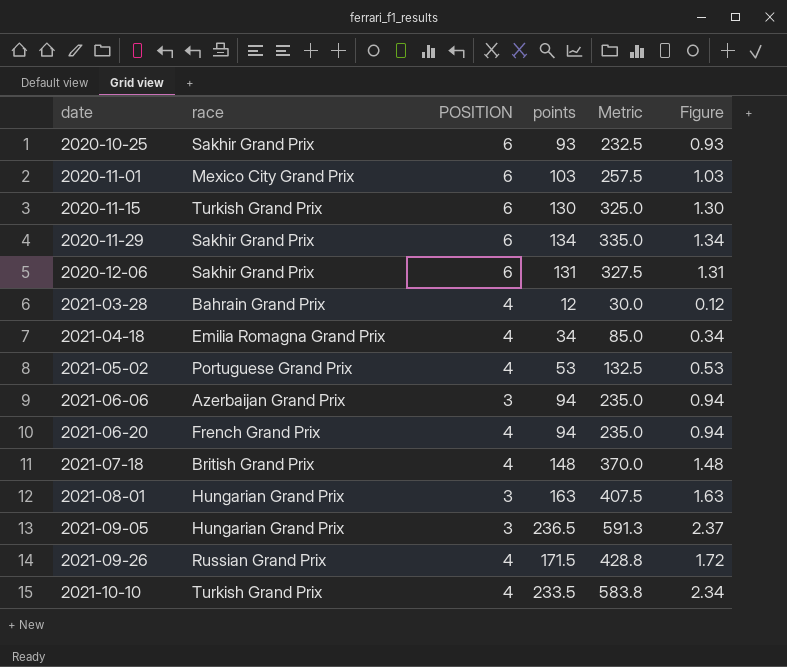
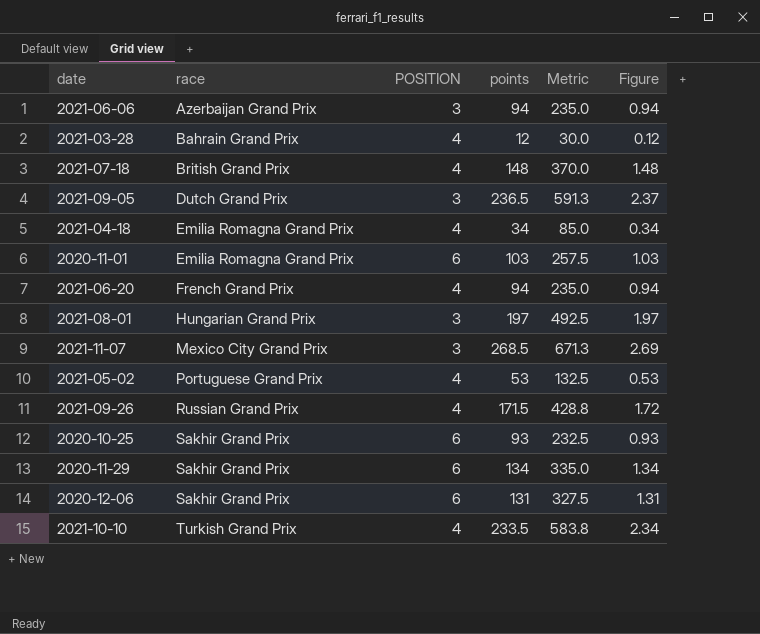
row order: date ascending -> race ascending
row 2020-11-15: Turkish Grand Prix | 6 | 130 | 325.0 | 1.30 -> none
2021-09-05 | race: Hungarian Grand Prix -> Dutch Grand Prix
2020-11-01 | race: Mexico City Grand Prix -> Emilia Romagna Grand Prix
2021-08-01 | points: 163 -> 197
2021-08-01 | Metric: 407.5 -> 492.5
2021-08-01 | Figure: 1.63 -> 1.97
row 2021-11-07: none -> Mexico City Grand Prix | 3 | 268.5 | 671.3 | 2.69

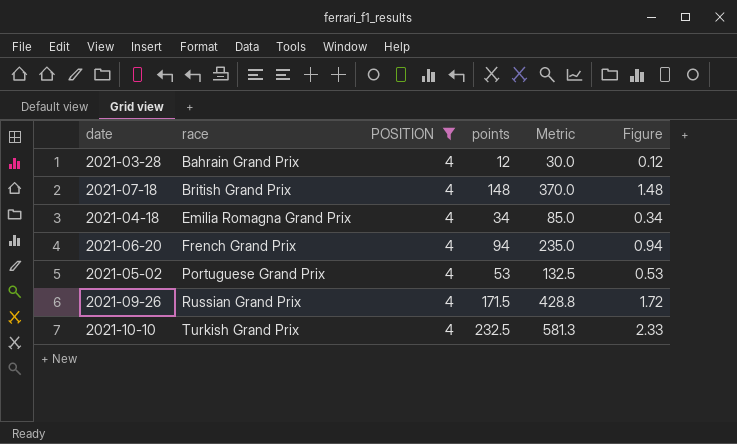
filter: none -> POSITION = 4
2021-10-10 | points: 233.5 -> 232.5
2021-10-10 | Metric: 583.8 -> 581.3
2021-10-10 | Figure: 2.34 -> 2.33

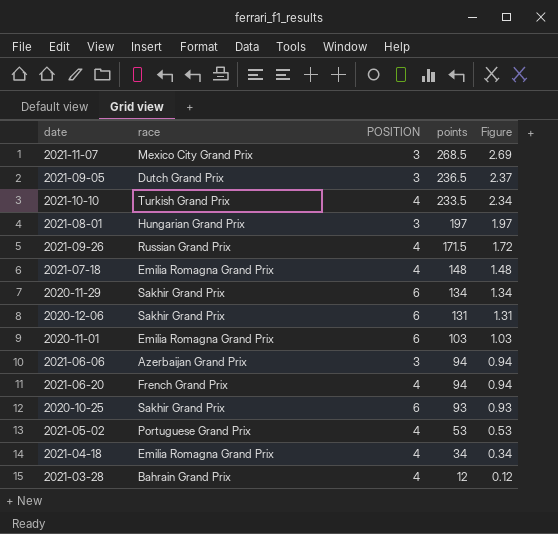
filter: POSITION = 4 -> none
row order: race ascending -> points descending
column Metric | formula: [points] * 2.5 -> none
2021-10-10 | points: 232.5 -> 233.5
2021-10-10 | Figure: 2.33 -> 2.34
2021-07-18 | race: British Grand Prix -> Emilia Romagna Grand Prix

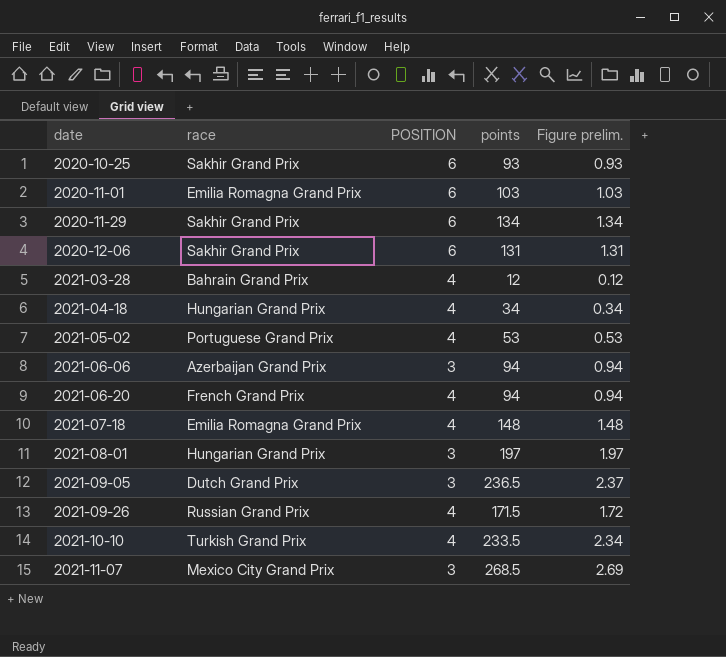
row order: points descending -> date ascending
column name: Figure -> Figure prelim.
2021-04-18 | race: Emilia Romagna Grand Prix -> Hungarian Grand Prix

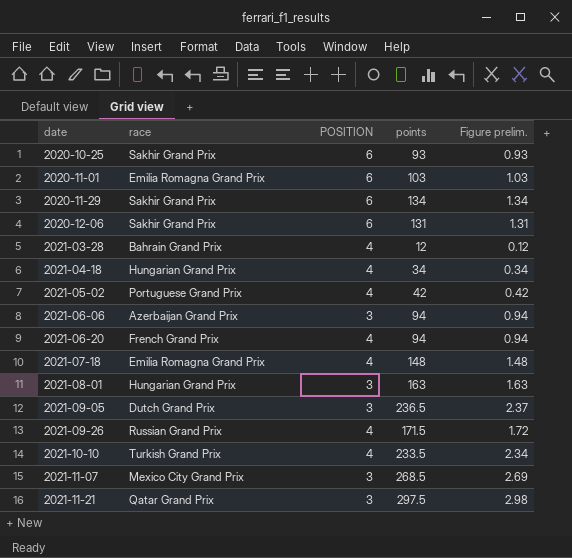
2021-05-02 | points: 53 -> 42
2021-05-02 | Figure prelim.: 0.53 -> 0.42
2021-08-01 | points: 197 -> 163
2021-08-01 | Figure prelim.: 1.97 -> 1.63
row 2021-11-21: none -> Qatar Grand Prix | 3 | 297.5 | 2.98

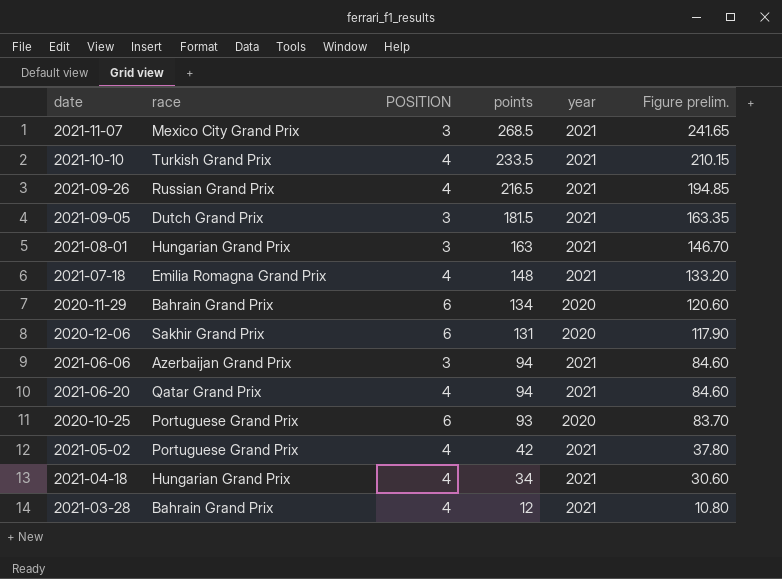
row order: date ascending -> points descending
column year | position: none -> 5
column Figure prelim. | formula: [points] * 0.01 -> [points] * 0.9
row 2020-11-01: Emilia Romagna Grand Prix | 6 | 103 | 1.03 -> none
row 2021-11-21: Qatar Grand Prix | 3 | 297.5 | 2.98 -> none
2021-09-26 | points: 171.5 -> 216.5
2021-09-05 | points: 236.5 -> 181.5
2020-11-29 | race: Sakhir Grand Prix -> Bahrain Grand Prix
2021-06-20 | race: French Grand Prix -> Qatar Grand Prix
2020-10-25 | race: Sakhir Grand Prix -> Portuguese Grand Prix

